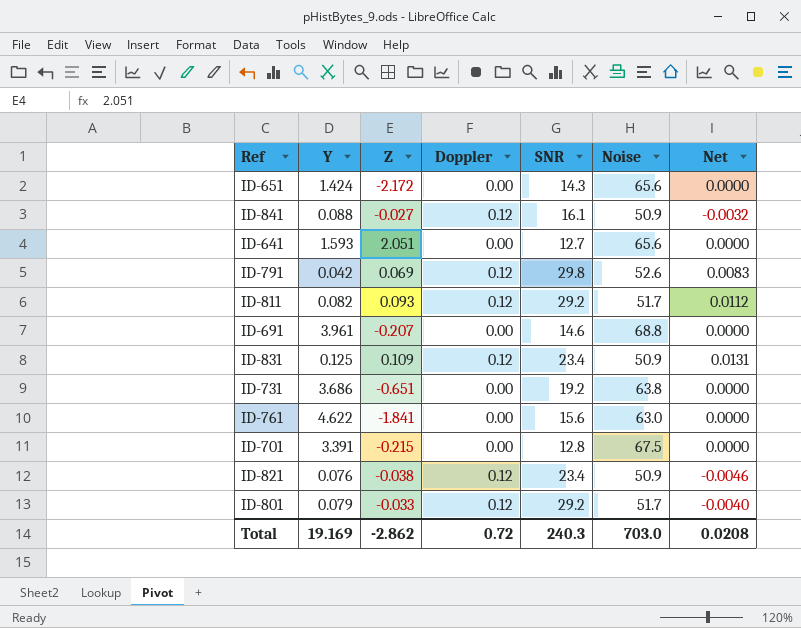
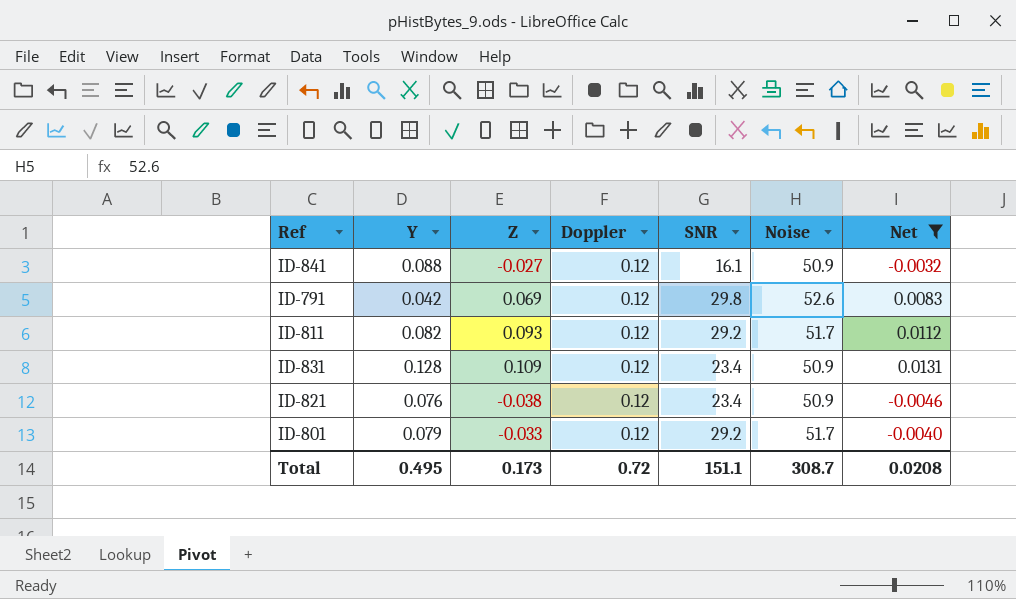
filter: none -> Net != 0.0000
ID-831 | Y: 0.125 -> 0.128
Total | Y: 19.169 -> 0.495
Total | Z: -2.862 -> 0.173
Total | SNR: 240.3 -> 151.1
Total | Noise: 703.0 -> 308.7

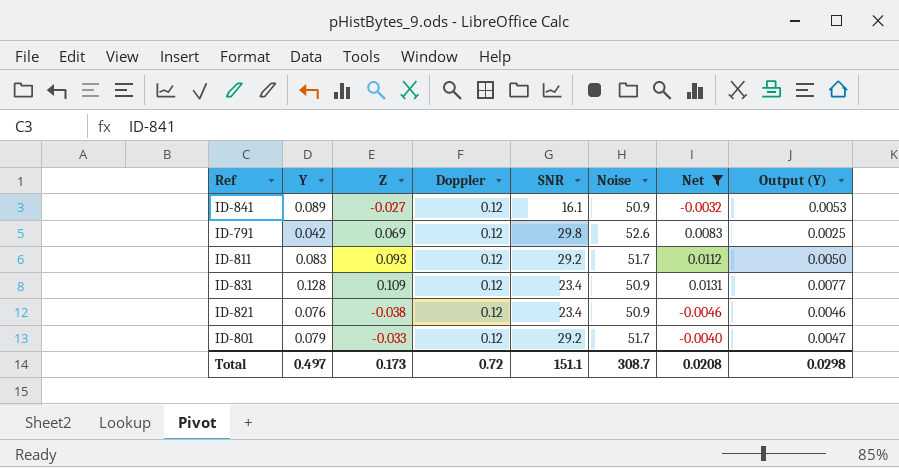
column Output (Y) | formula: none -> [Y] * 0.06
ID-841 | Y: 0.088 -> 0.089
ID-811 | Y: 0.082 -> 0.083
Total | Y: 0.495 -> 0.497

